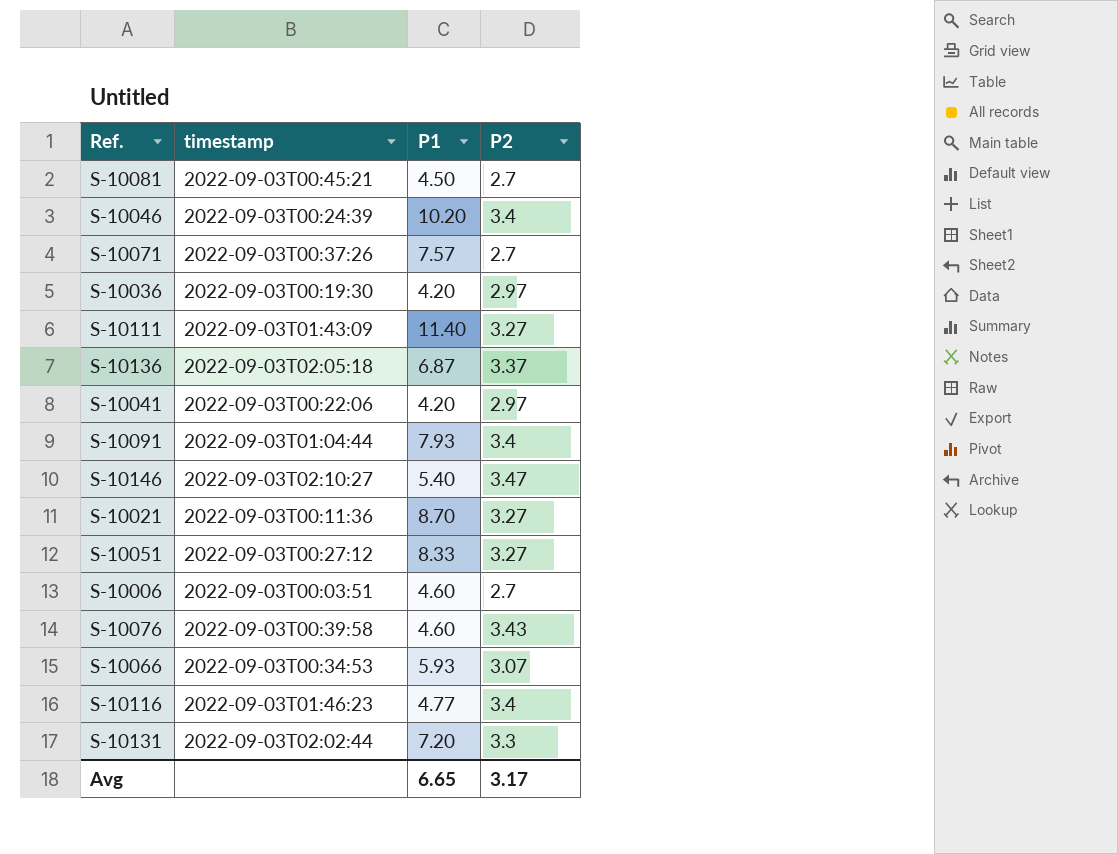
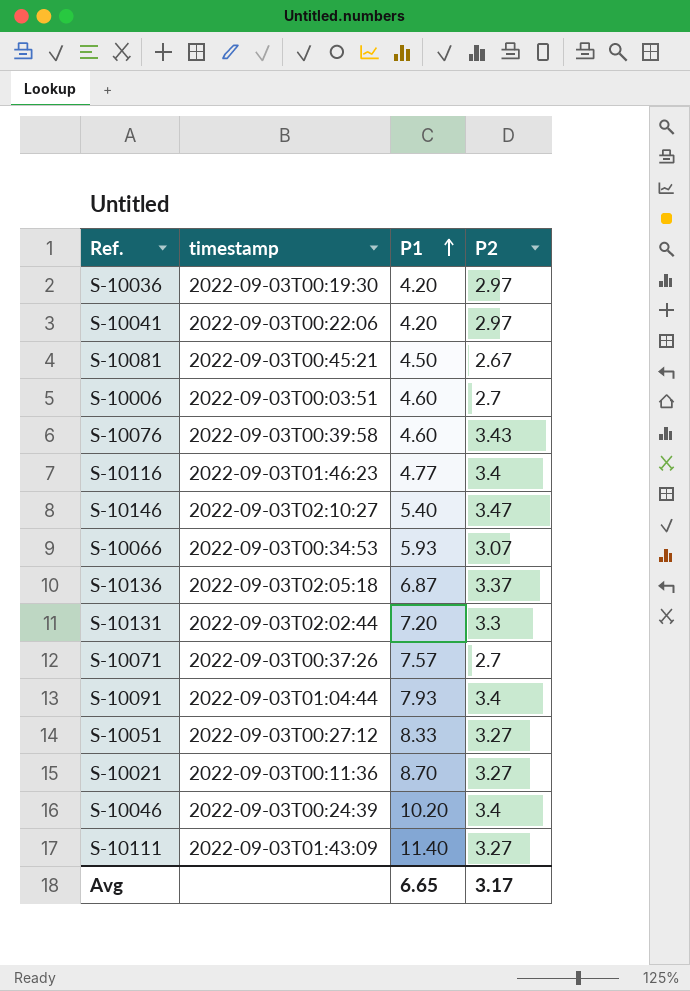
row order: none -> P1 ascending
S-10081 | P2: 2.7 -> 2.67

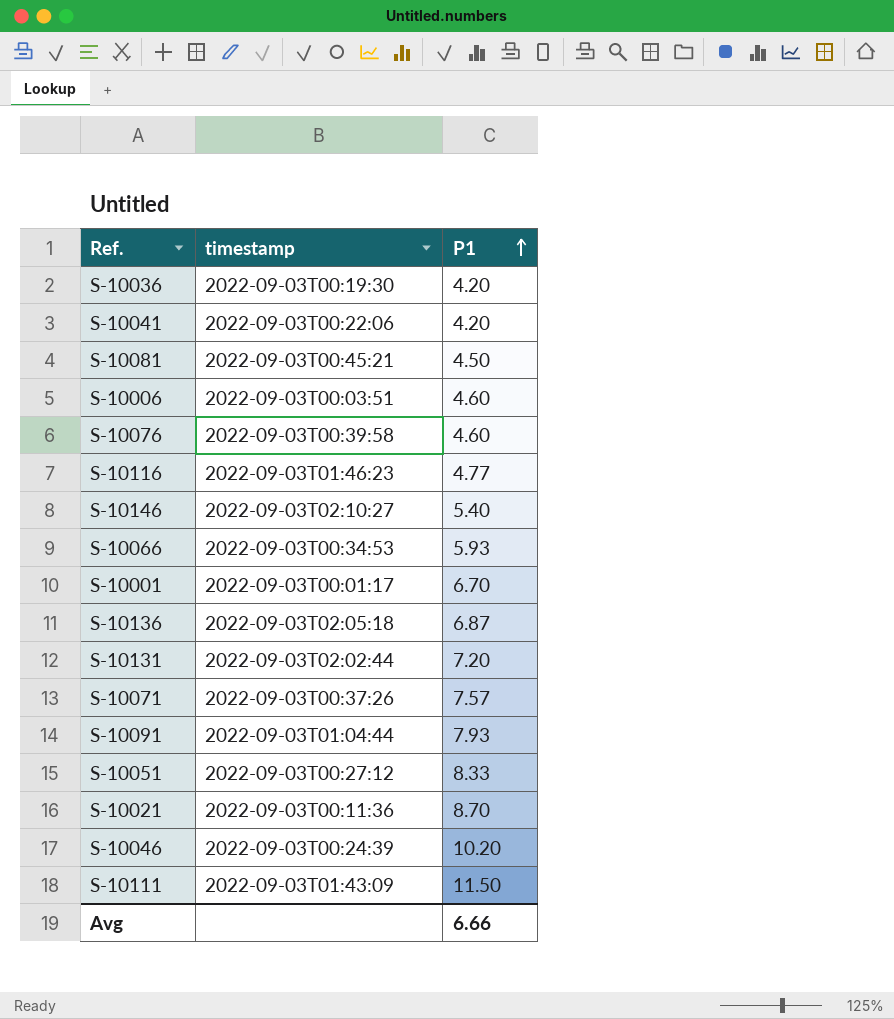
column P2 | position: 4 -> none
row S-10001: none -> 2022-09-03T00:01:17 | 6.70
S-10111 | P1: 11.40 -> 11.50
Avg | P1: 6.65 -> 6.66

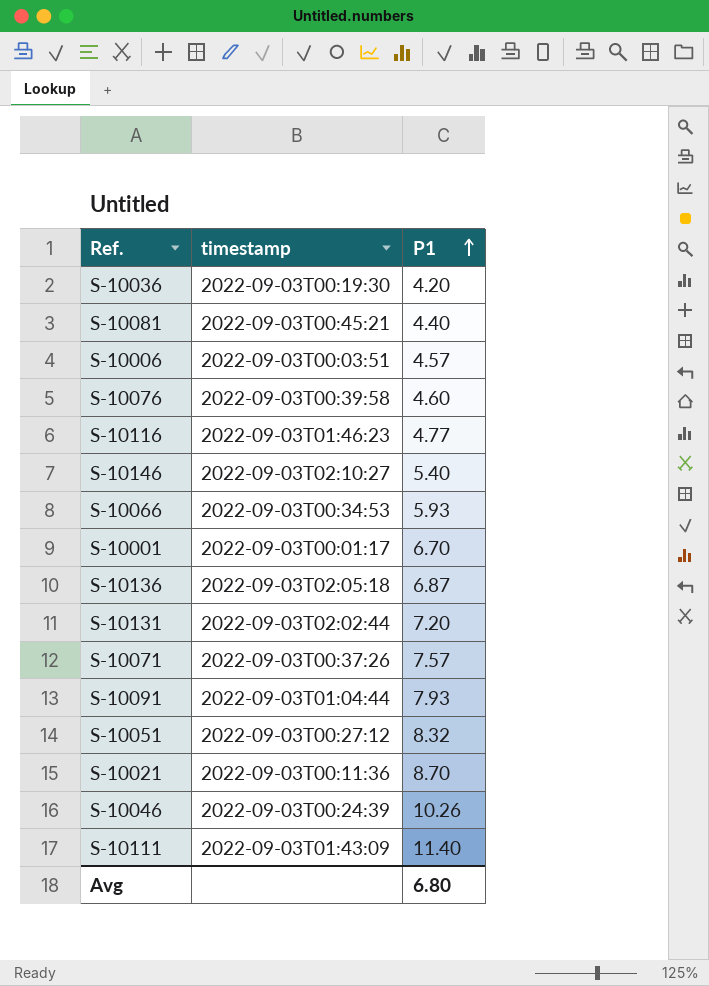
row S-10041: 2022-09-03T00:22:06 | 4.20 -> none
S-10081 | P1: 4.50 -> 4.40
S-10006 | P1: 4.60 -> 4.57
S-10051 | P1: 8.33 -> 8.32
S-10046 | P1: 10.20 -> 10.26
S-10111 | P1: 11.50 -> 11.40
Avg | P1: 6.66 -> 6.80

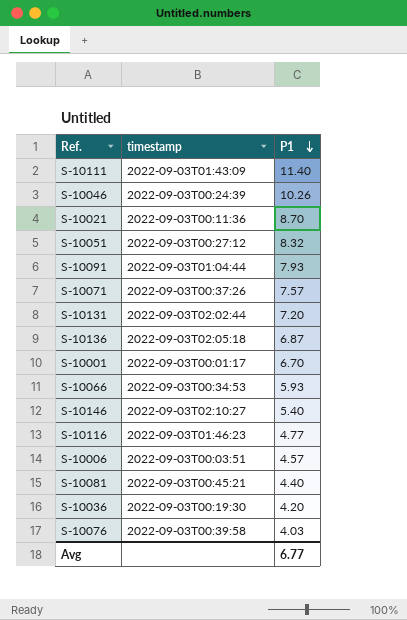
row order: P1 ascending -> P1 descending
S-10076 | P1: 4.60 -> 4.03
Avg | P1: 6.80 -> 6.77

